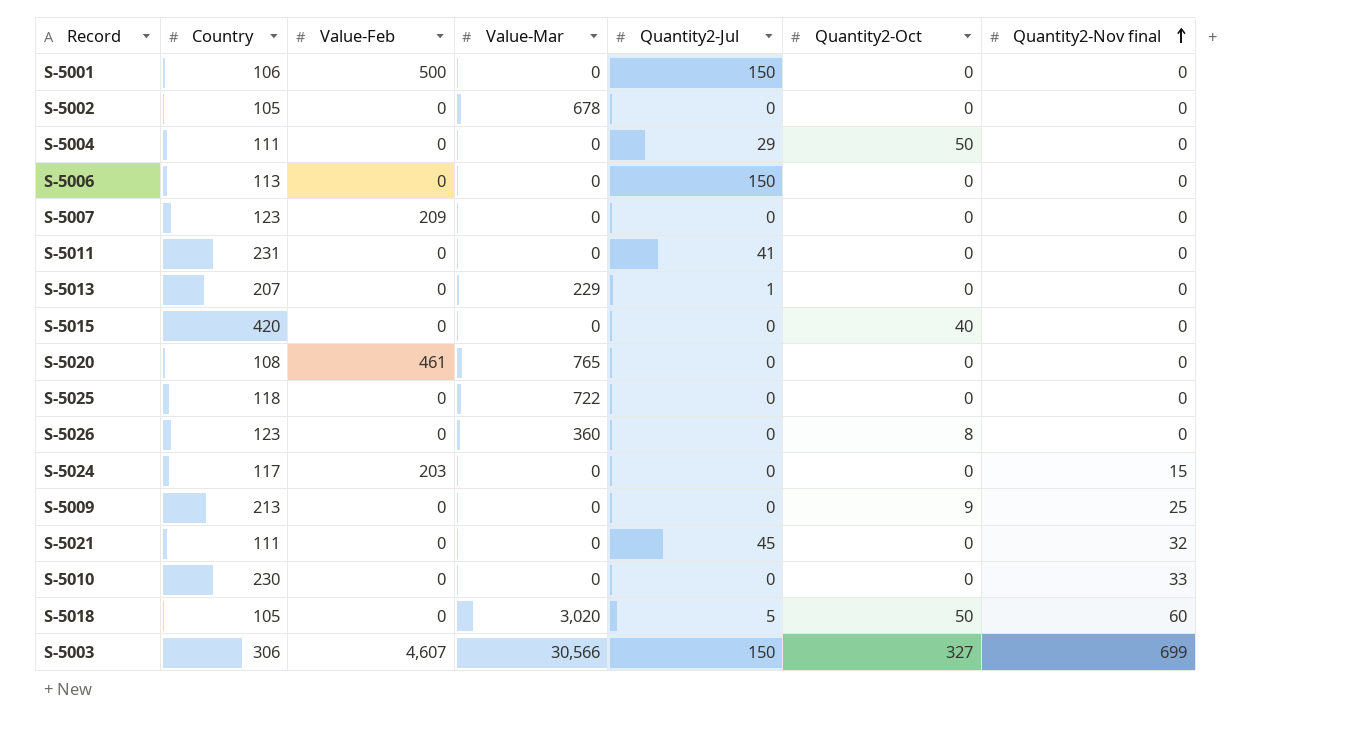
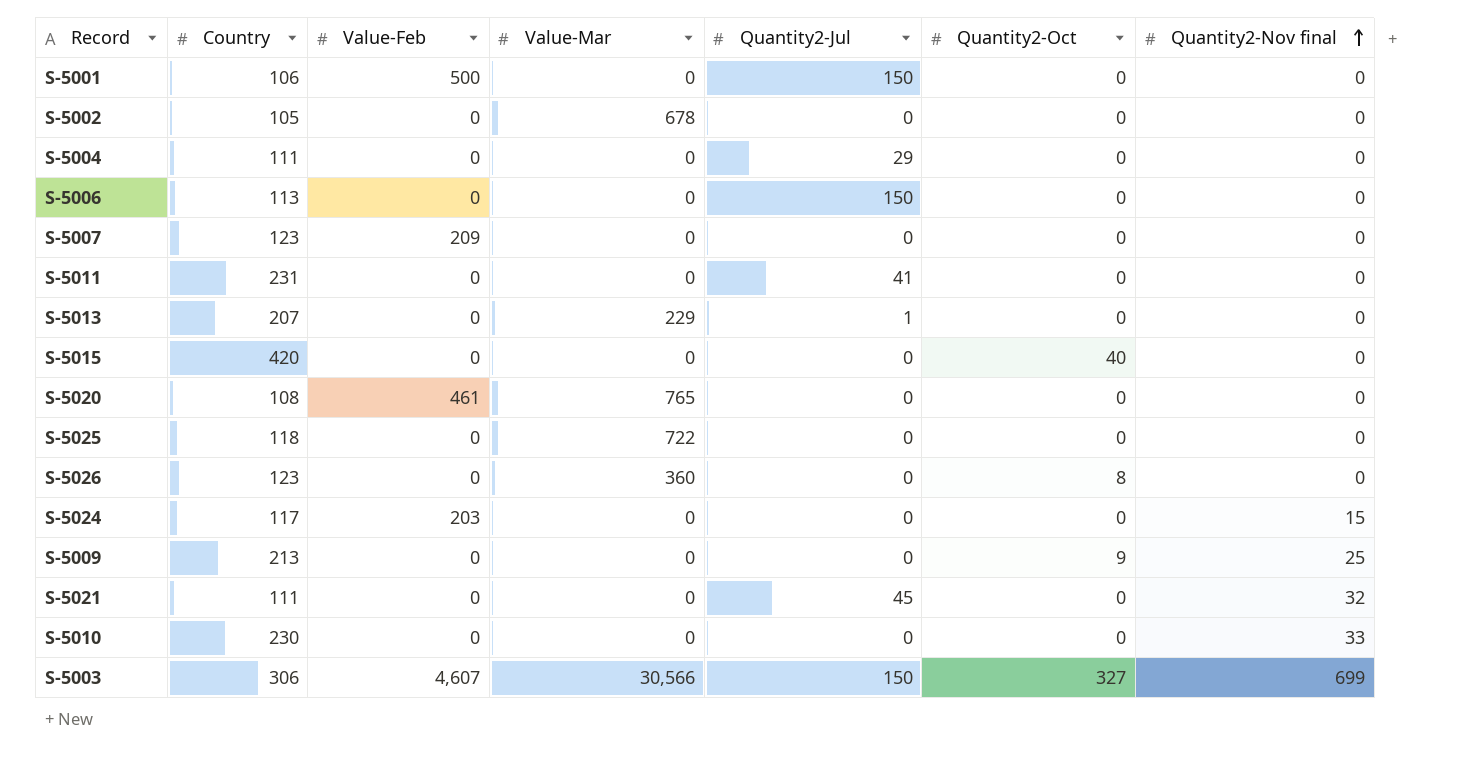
row S-5018: 105 | 0 | 3,020 | 5 | 50 | 60 -> none
S-5004 | Quantity2-Oct: 50 -> 0

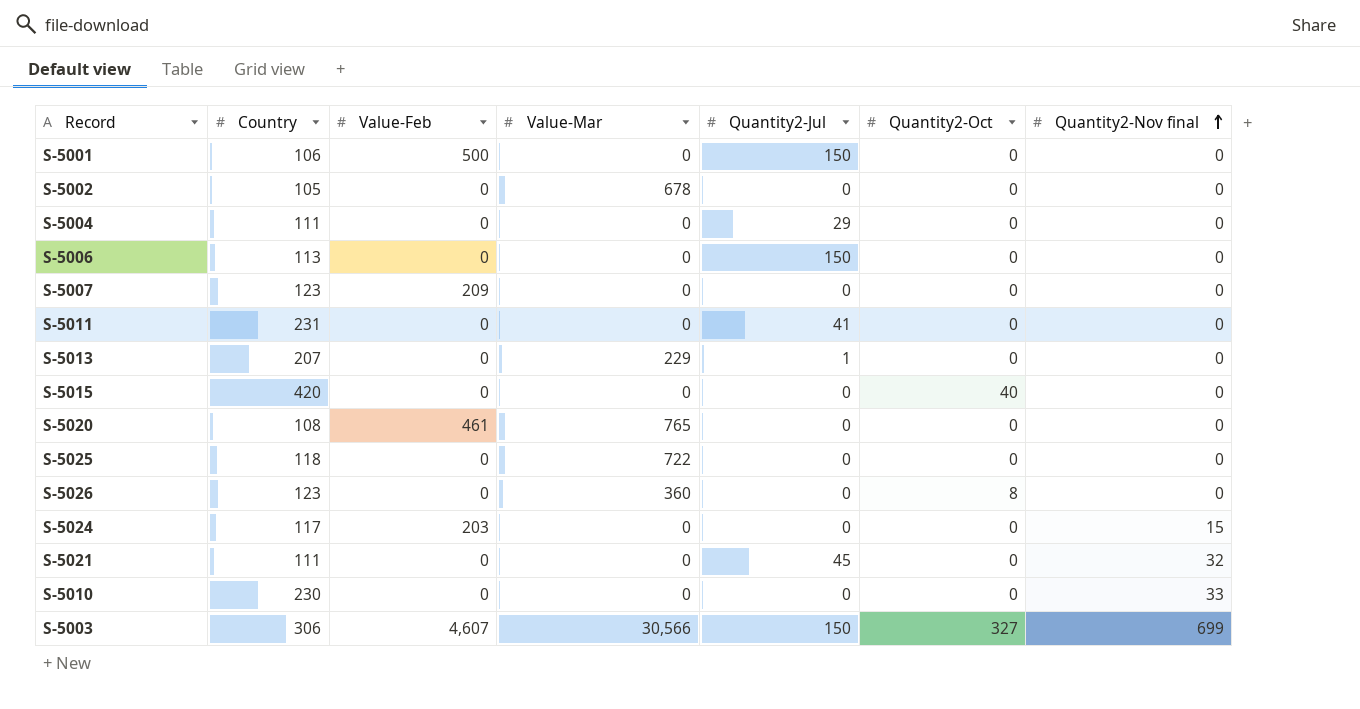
row S-5009: 213 | 0 | 0 | 0 | 9 | 25 -> none

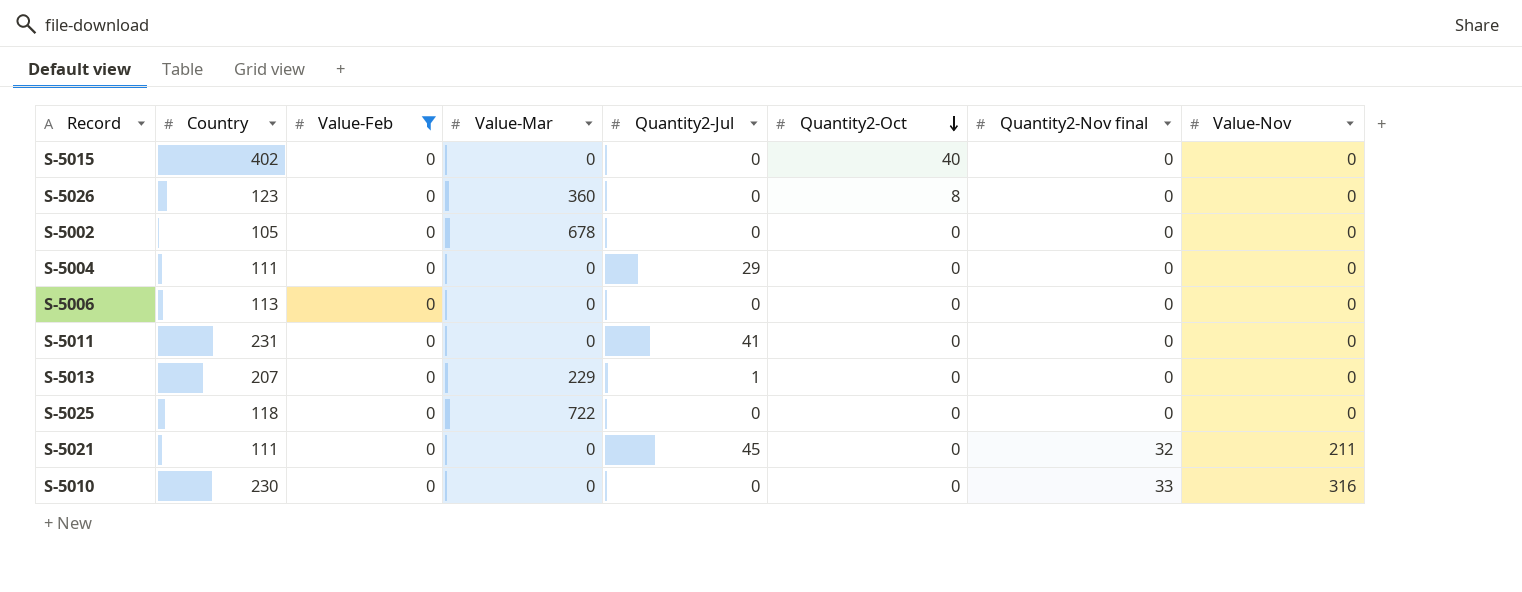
filter: none -> Value-Feb = 0
row order: Quantity2-Nov final ascending -> Quantity2-Oct descending
column Value-Nov | position: none -> 8
S-5015 | Country: 420 -> 402
S-5006 | Quantity2-Jul: 150 -> 0

